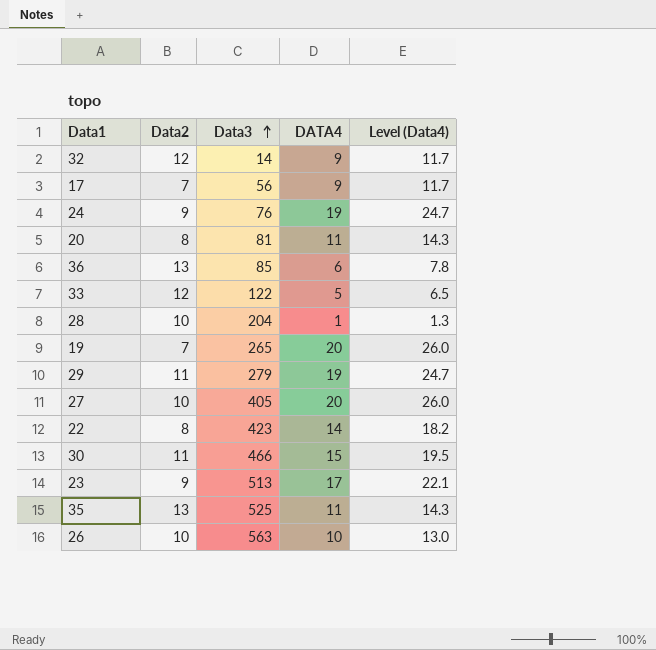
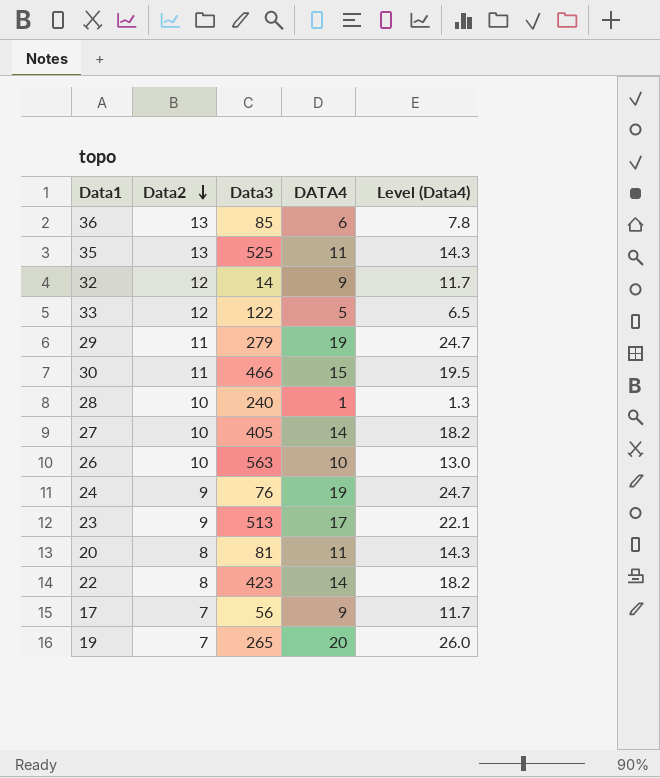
row order: Data3 ascending -> Data2 descending
28 | Data3: 204 -> 240
27 | DATA4: 20 -> 14
27 | Level (Data4): 26.0 -> 18.2

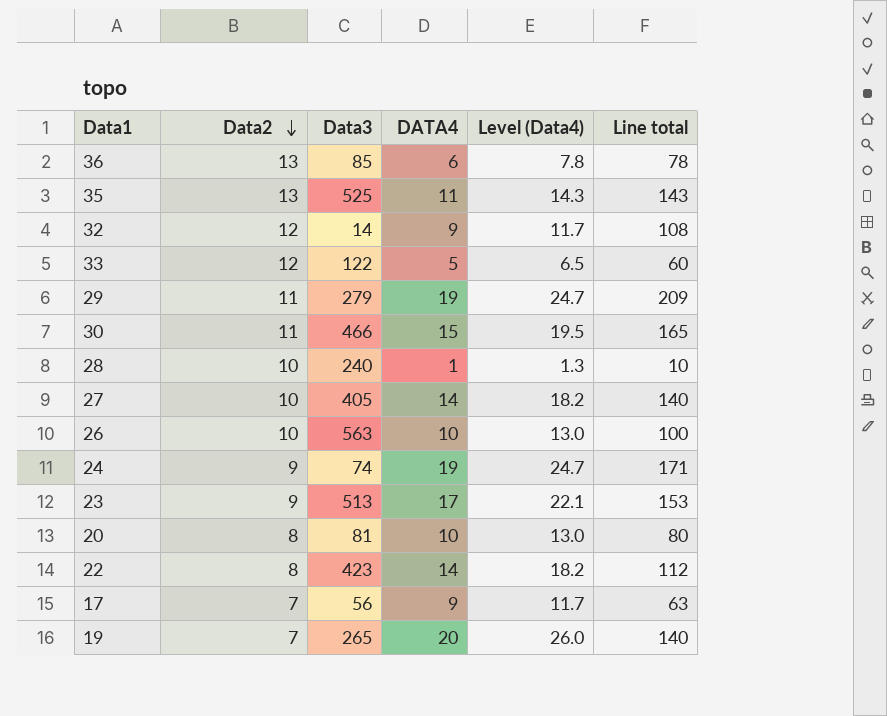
column Line total | formula: none -> [Data2] * [DATA4]
24 | Data3: 76 -> 74
20 | DATA4: 11 -> 10
20 | Level (Data4): 14.3 -> 13.0

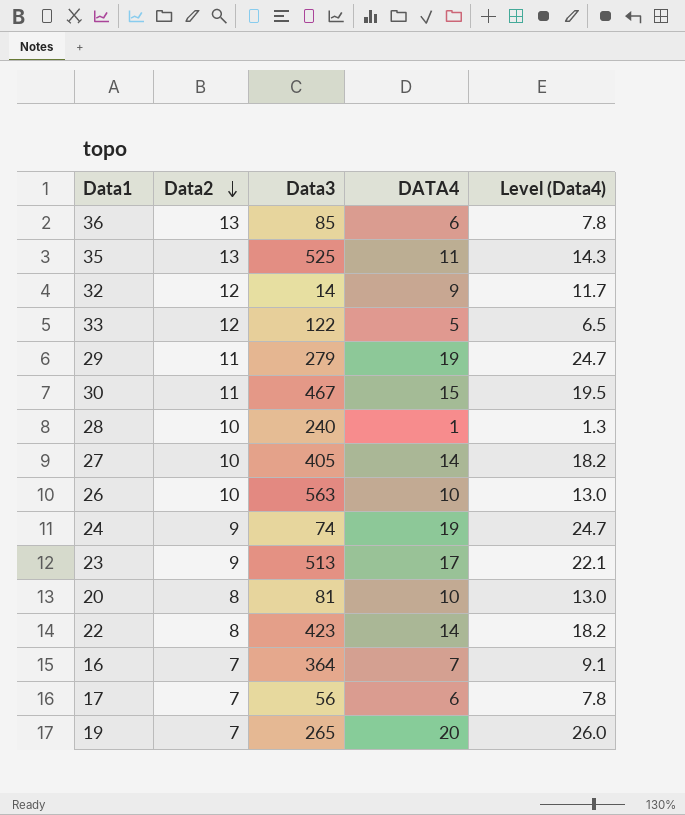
column Line total | formula: [Data2] * [DATA4] -> none
30 | Data3: 466 -> 467
row 16: none -> 7 | 364 | 7 | 9.1
17 | DATA4: 9 -> 6
17 | Level (Data4): 11.7 -> 7.8

